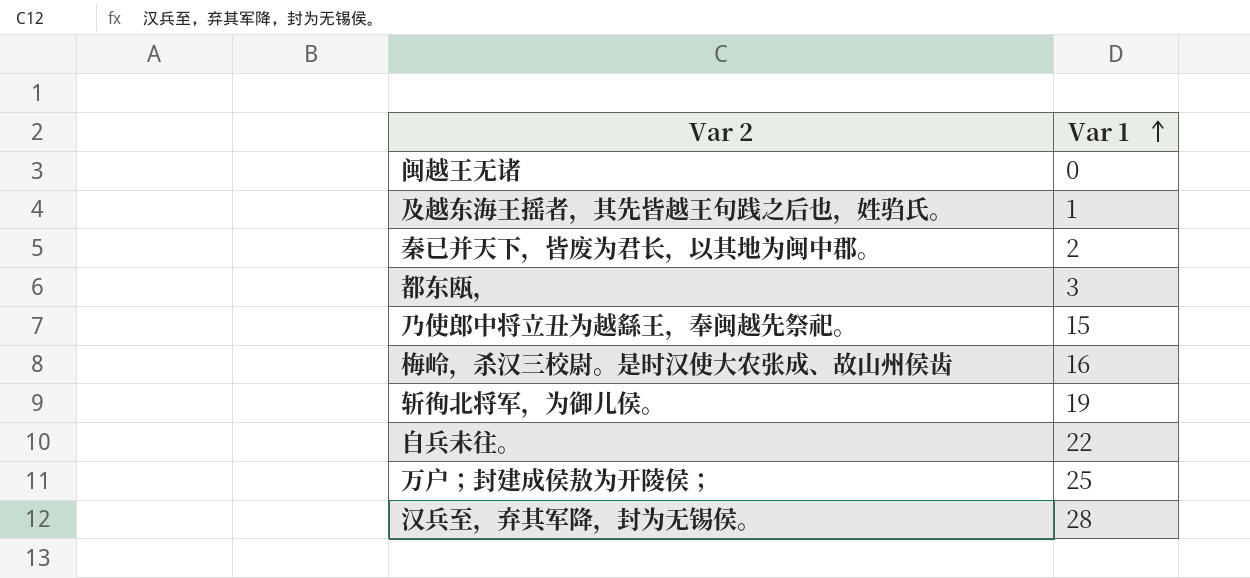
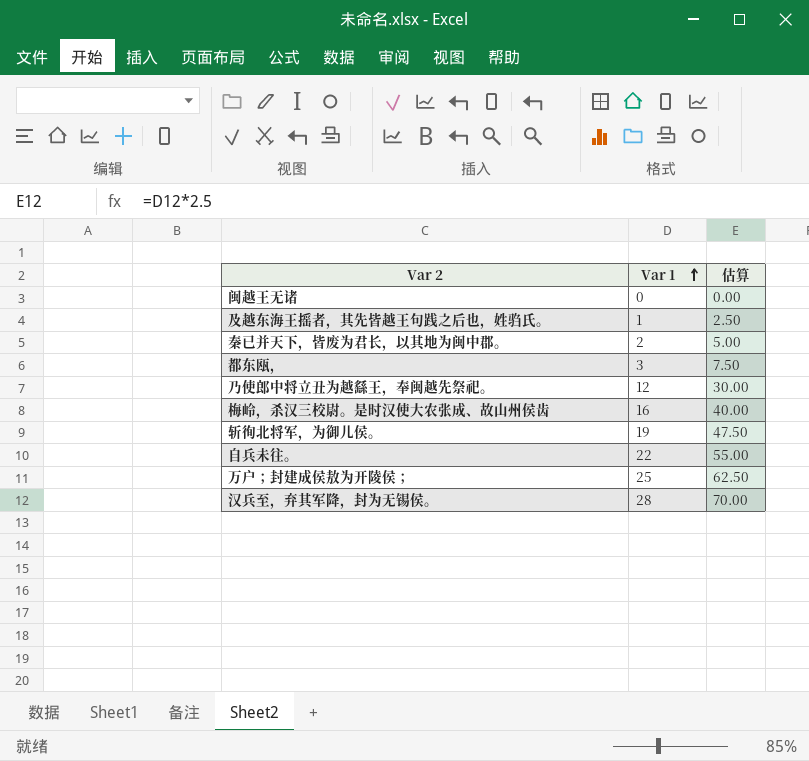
column 估算 | formula: none -> [Var 1] * 2.5
乃使郎中将立丑为越繇王，奉闽越先祭祀。 | Var 1: 15 -> 12

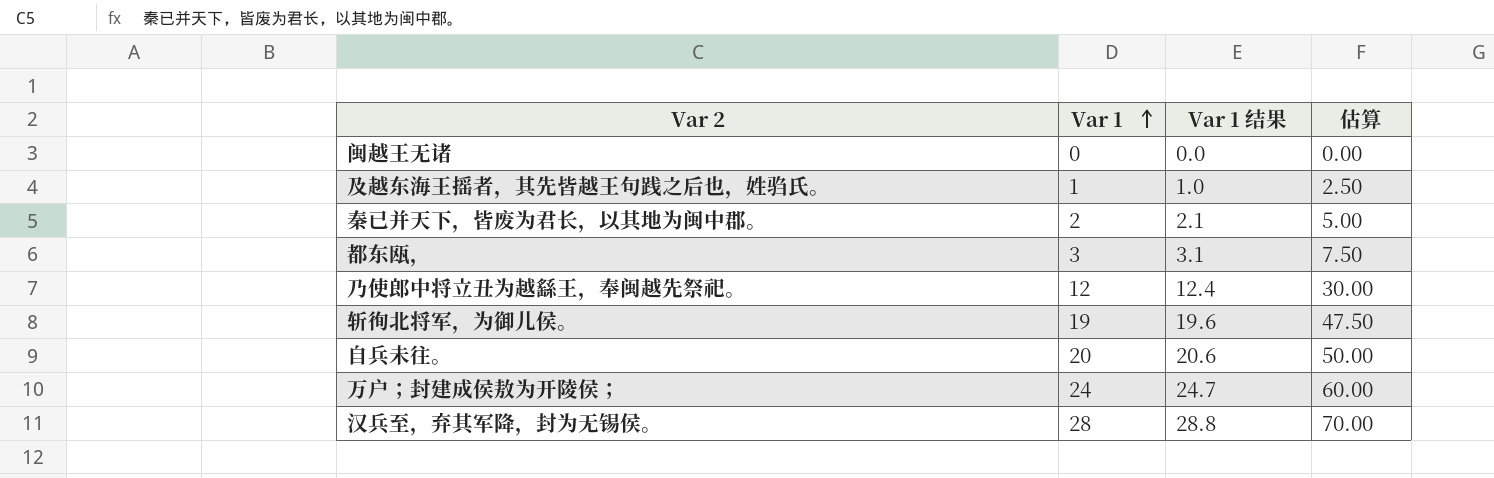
column Var 1 结果 | formula: none -> [Var 1] * 1.03
row 梅岭，杀汉三校尉。是时汉使大农张成、故山州侯齿: 16 | 40.00 -> none
自兵未往。 | Var 1: 22 -> 20
自兵未往。 | 估算: 55.00 -> 50.00
万户；封建成侯敖为开陵侯； | Var 1: 25 -> 24
万户；封建成侯敖为开陵侯； | 估算: 62.50 -> 60.00

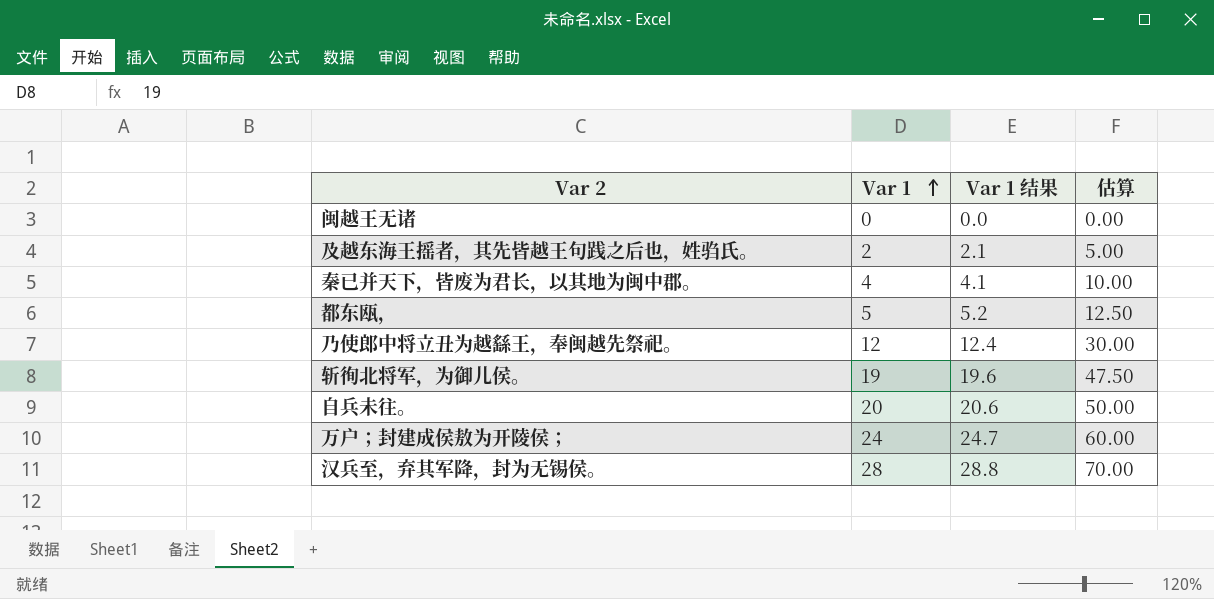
及越东海王摇者，其先皆越王句践之后也，姓驺氏。 | Var 1: 1 -> 2
及越东海王摇者，其先皆越王句践之后也，姓驺氏。 | Var 1 结果: 1.0 -> 2.1
及越东海王摇者，其先皆越王句践之后也，姓驺氏。 | 估算: 2.50 -> 5.00
秦已并天下，皆废为君长，以其地为闽中郡。 | Var 1: 2 -> 4
秦已并天下，皆废为君长，以其地为闽中郡。 | Var 1 结果: 2.1 -> 4.1
秦已并天下，皆废为君长，以其地为闽中郡。 | 估算: 5.00 -> 10.00
都东瓯， | Var 1: 3 -> 5
都东瓯， | Var 1 结果: 3.1 -> 5.2
都东瓯， | 估算: 7.50 -> 12.50

